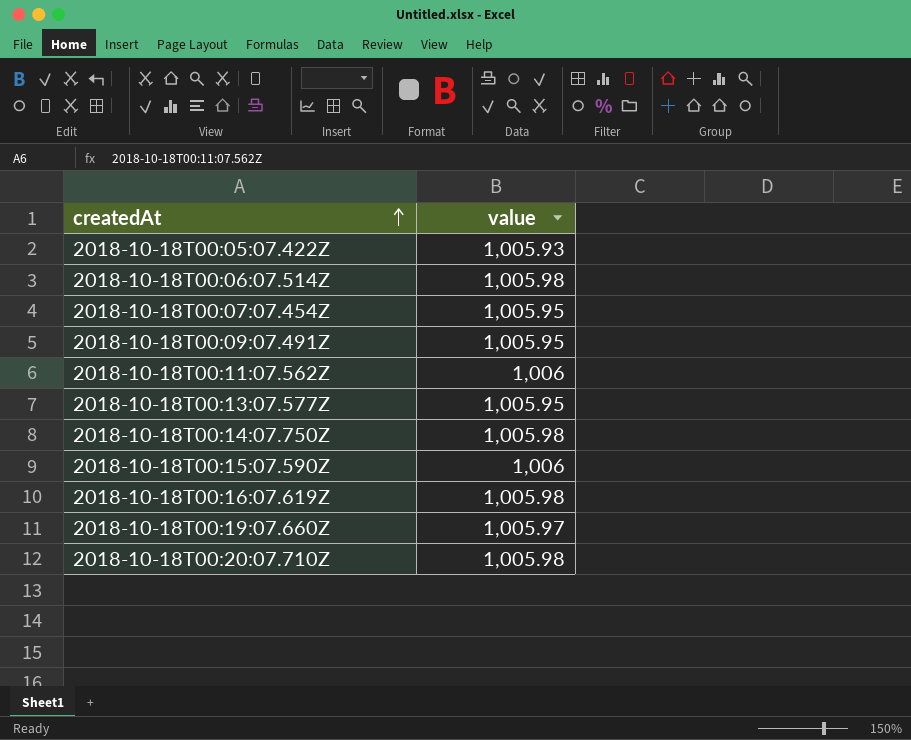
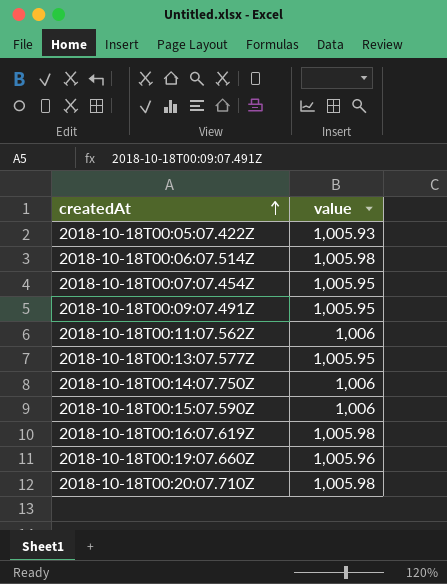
2018-10-18T00:14:07.750Z | value: 1,005.98 -> 1,006
2018-10-18T00:19:07.660Z | value: 1,005.97 -> 1,005.96

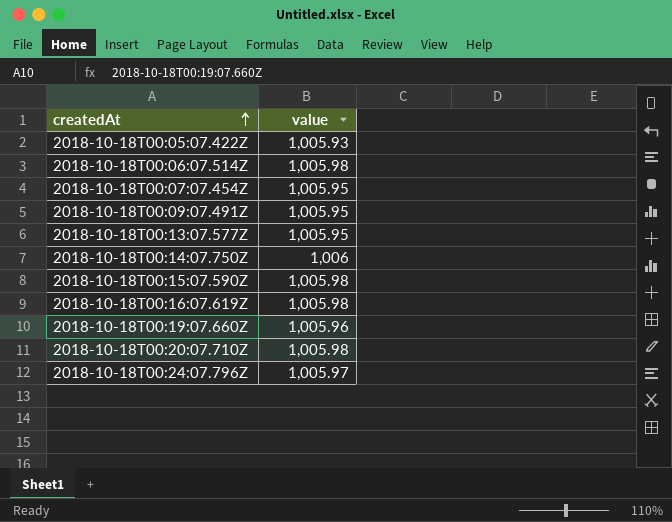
row 2018-10-18T00:11:07.562Z: 1,006 -> none
2018-10-18T00:15:07.590Z | value: 1,006 -> 1,005.98
row 2018-10-18T00:24:07.796Z: none -> 1,005.97

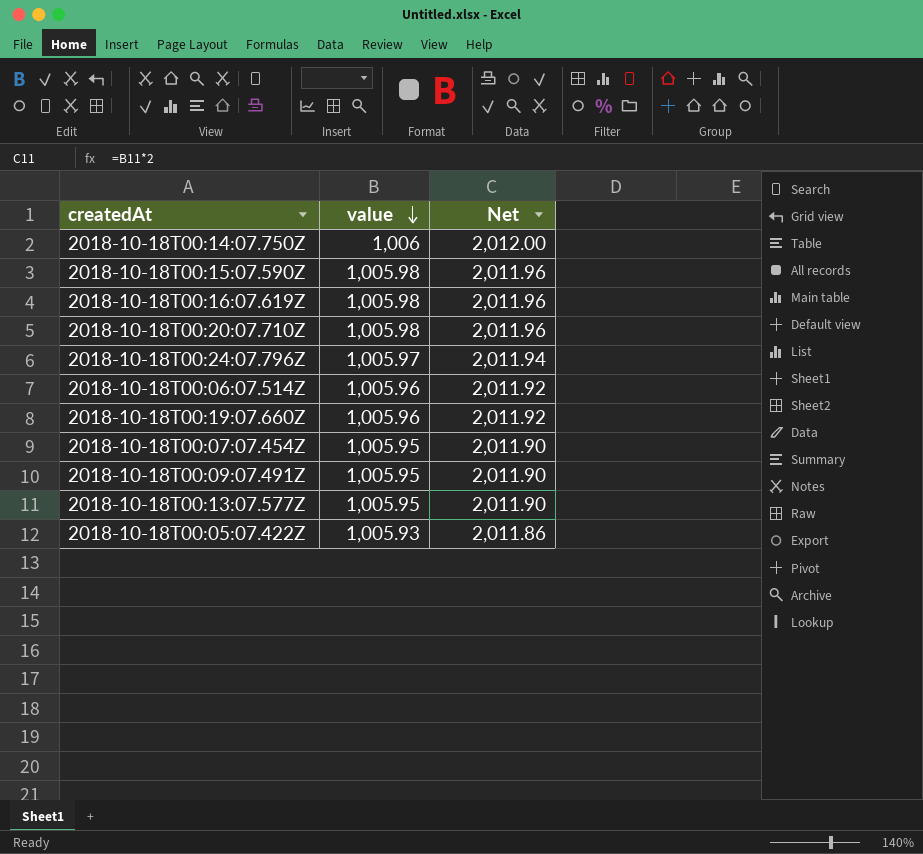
row order: createdAt ascending -> value descending
column Net | formula: none -> [value] * 2
2018-10-18T00:06:07.514Z | value: 1,005.98 -> 1,005.96

